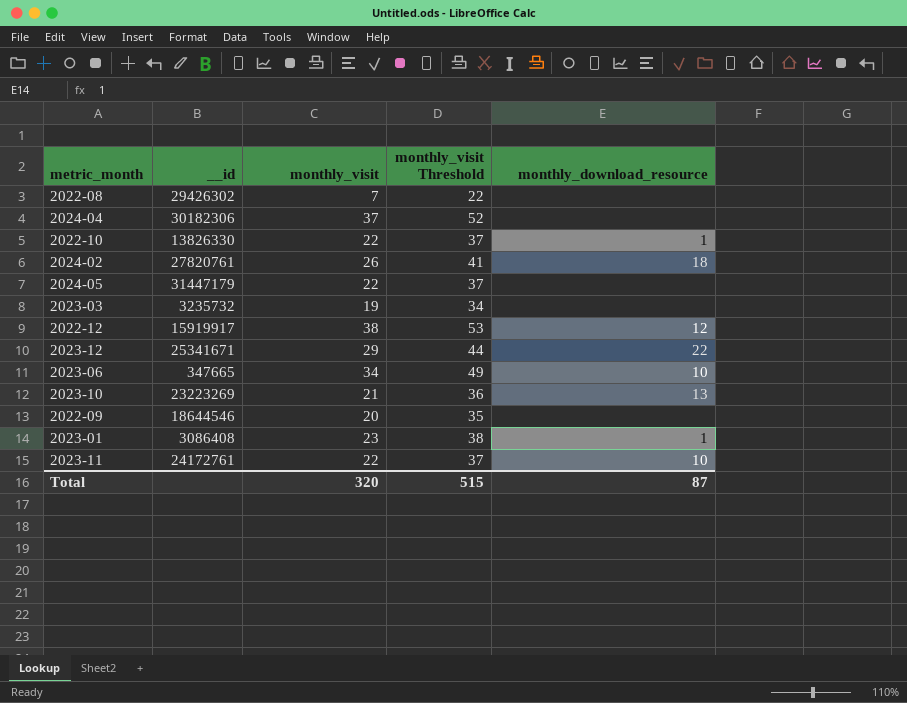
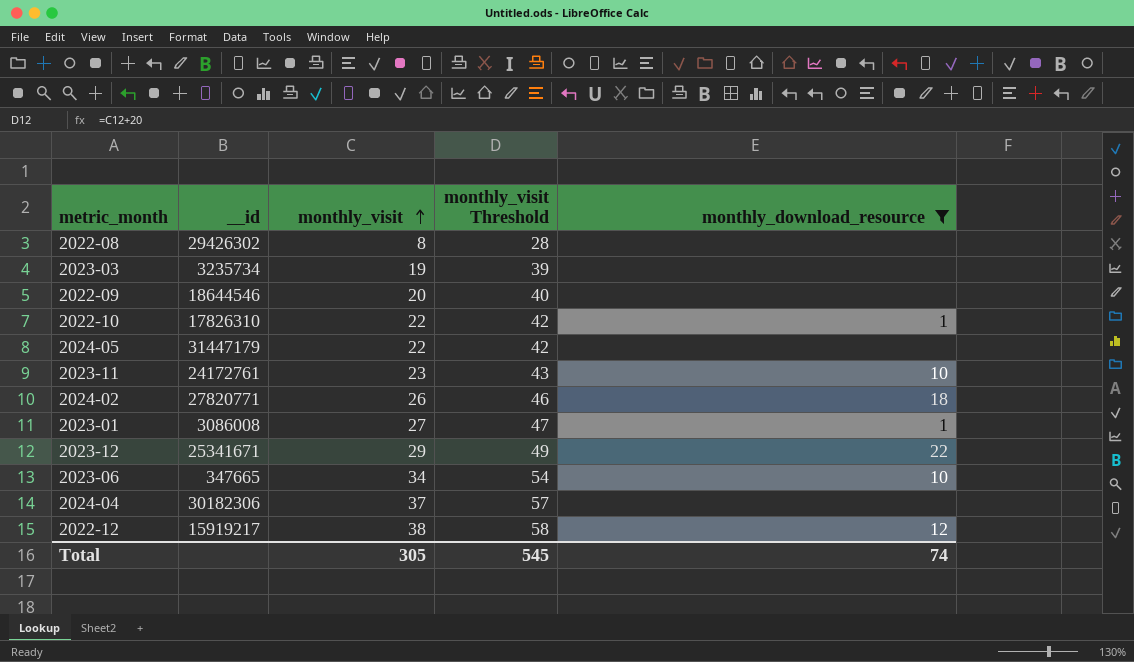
filter: none -> monthly_download_resource != 13
row order: none -> monthly_visit ascending
column monthly_visit Threshold | formula: [monthly_visit] + 15 -> [monthly_visit] + 20
2022-08 | monthly_visit: 7 -> 8
2023-03 | __id: 3235732 -> 3235734
2022-10 | __id: 13826330 -> 17826310
2023-11 | monthly_visit: 22 -> 23
2024-02 | __id: 27820761 -> 27820771
2023-01 | __id: 3086408 -> 3086008
2023-01 | monthly_visit: 23 -> 27
2022-12 | __id: 15919917 -> 15919217
Total | monthly_visit: 320 -> 305
Total | monthly_visit Threshold: 515 -> 545
Total | monthly_download_resource: 87 -> 74

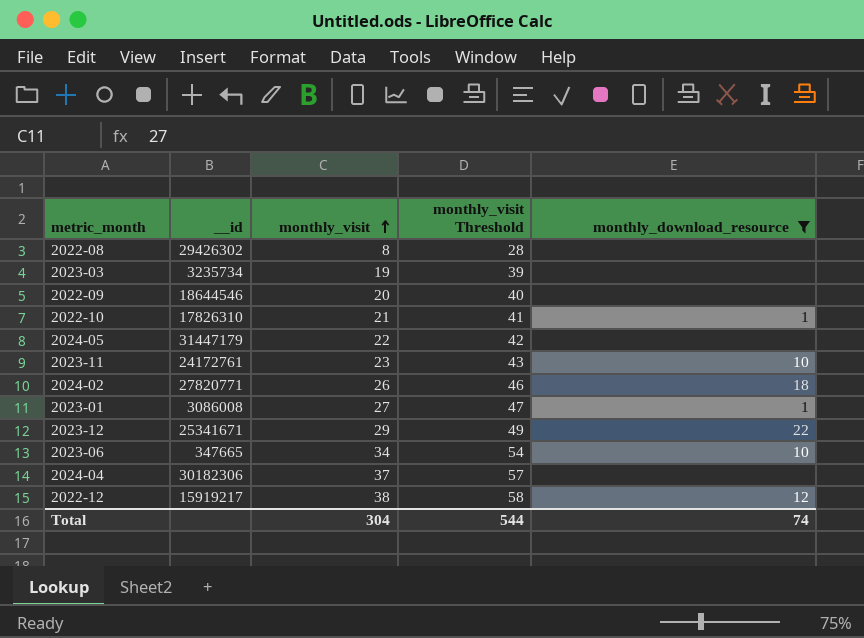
2022-10 | monthly_visit: 22 -> 21
2022-10 | monthly_visit Threshold: 42 -> 41
Total | monthly_visit: 305 -> 304
Total | monthly_visit Threshold: 545 -> 544

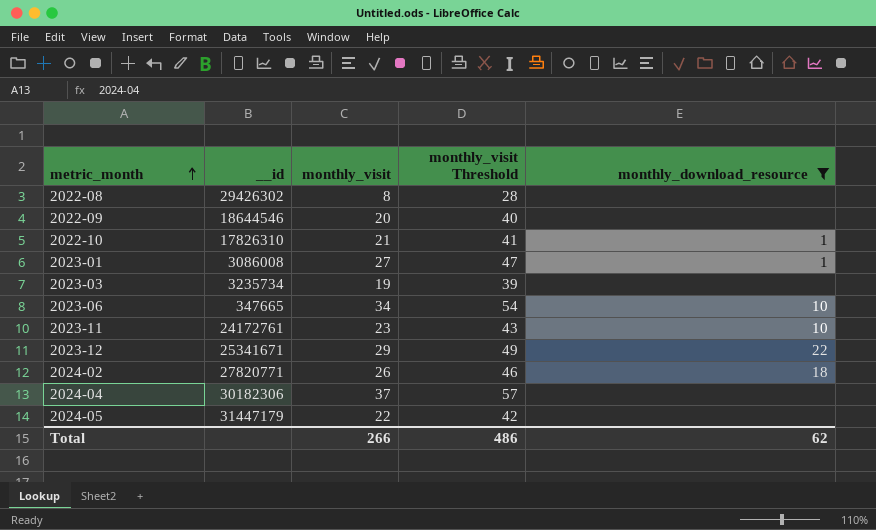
row order: monthly_visit ascending -> metric_month ascending
row 2022-12: 15919217 | 38 | 58 | 12 -> none
Total | monthly_visit: 304 -> 266
Total | monthly_visit Threshold: 544 -> 486
Total | monthly_download_resource: 74 -> 62

